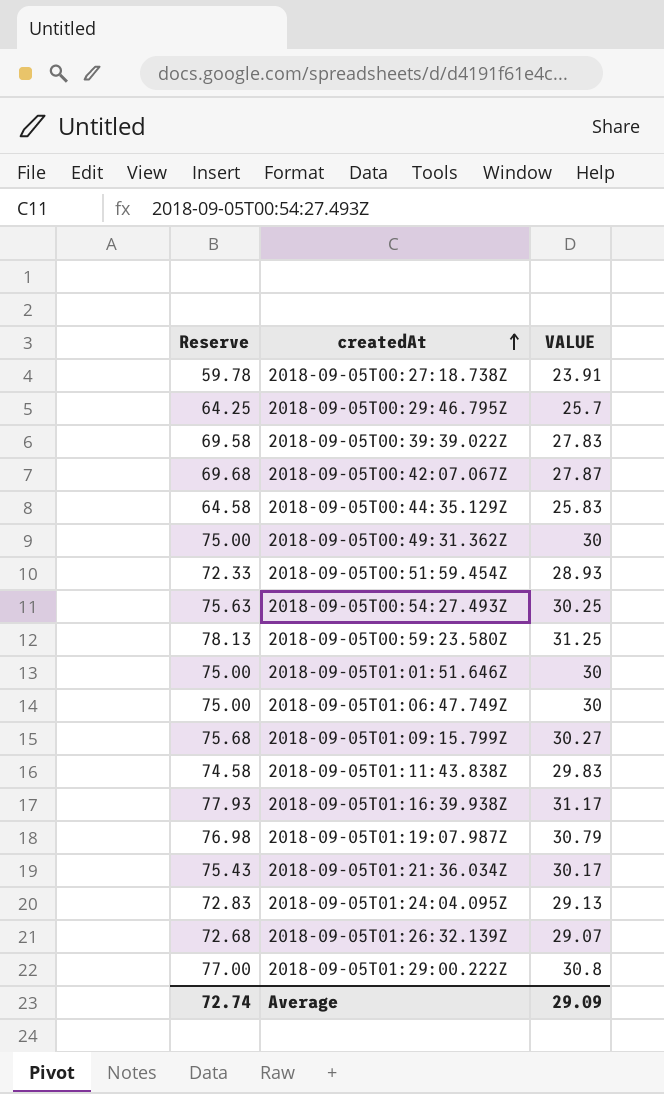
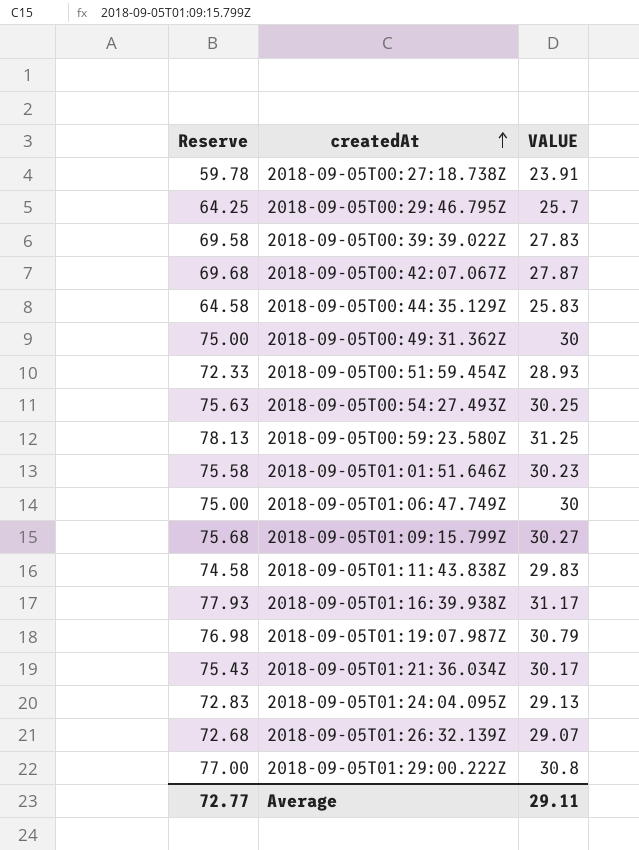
2018-09-05T01:01:51.646Z | Reserve: 75.00 -> 75.58
2018-09-05T01:01:51.646Z | VALUE: 30 -> 30.23
Average | Reserve: 72.74 -> 72.77
Average | VALUE: 29.09 -> 29.11

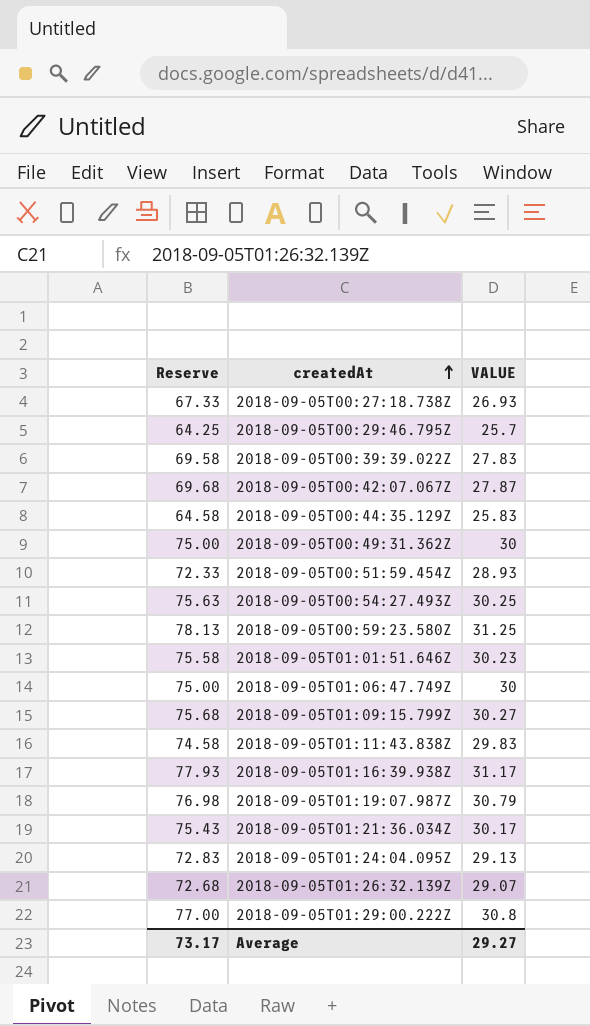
2018-09-05T00:27:18.738Z | Reserve: 59.78 -> 67.33
2018-09-05T00:27:18.738Z | VALUE: 23.91 -> 26.93
Average | Reserve: 72.77 -> 73.17
Average | VALUE: 29.11 -> 29.27

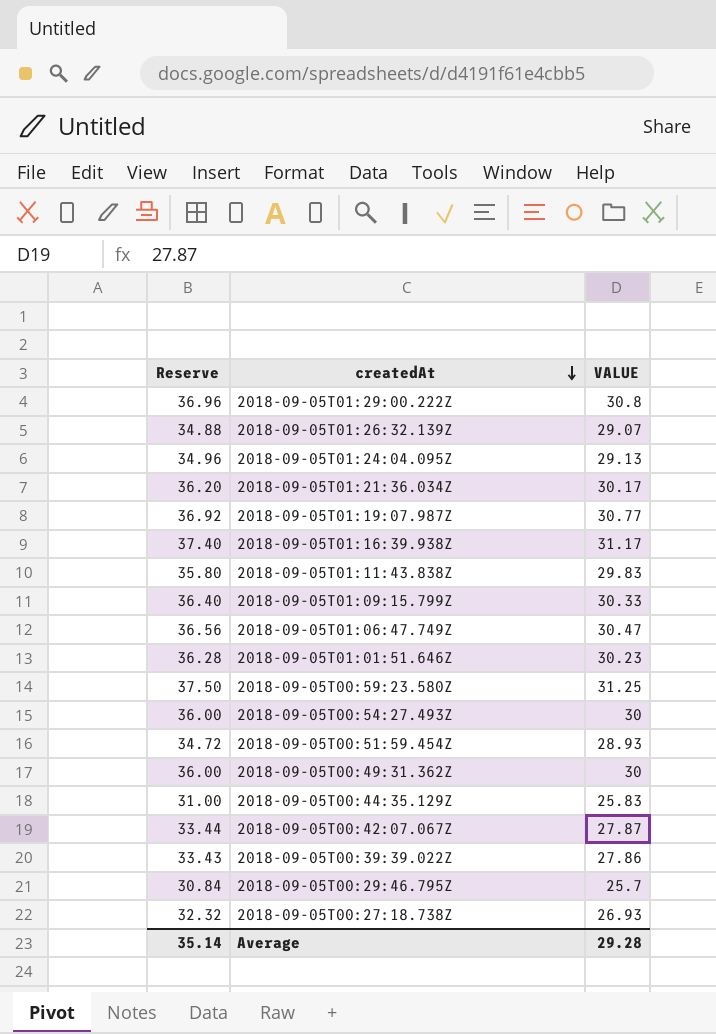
row order: createdAt ascending -> createdAt descending
column Reserve | formula: [VALUE] * 2.5 -> [VALUE] * 1.2
2018-09-05T01:19:07.987Z | VALUE: 30.79 -> 30.77
2018-09-05T01:09:15.799Z | VALUE: 30.27 -> 30.33
2018-09-05T01:06:47.749Z | VALUE: 30 -> 30.47
2018-09-05T00:54:27.493Z | VALUE: 30.25 -> 30
2018-09-05T00:39:39.022Z | VALUE: 27.83 -> 27.86
Average | Reserve: 73.17 -> 35.14
Average | VALUE: 29.27 -> 29.28

